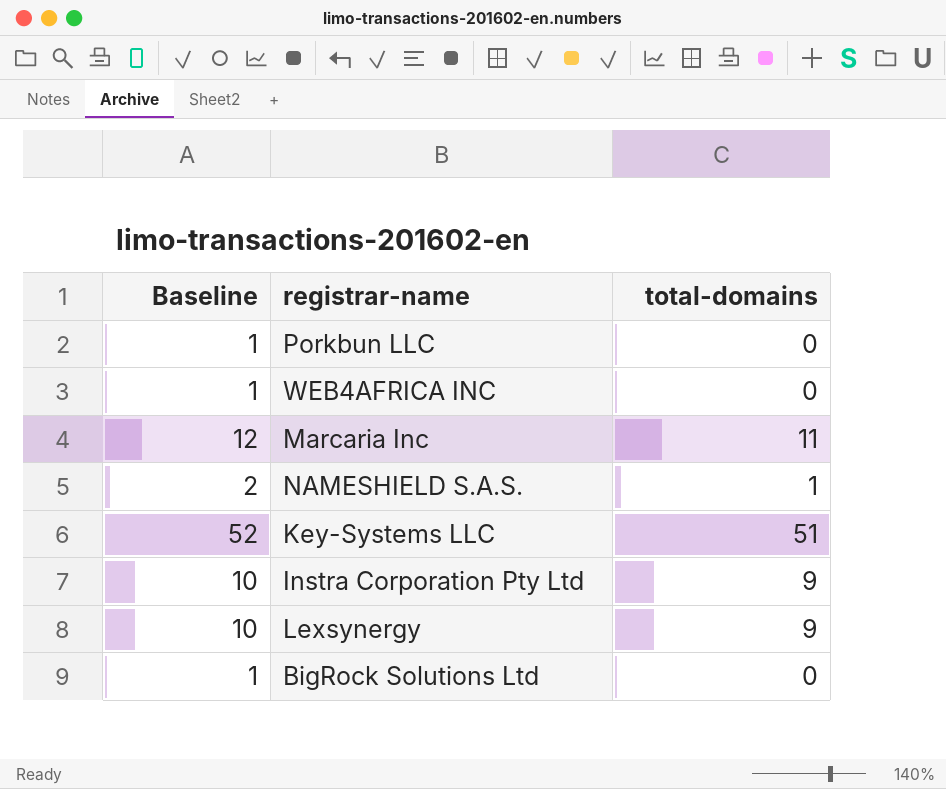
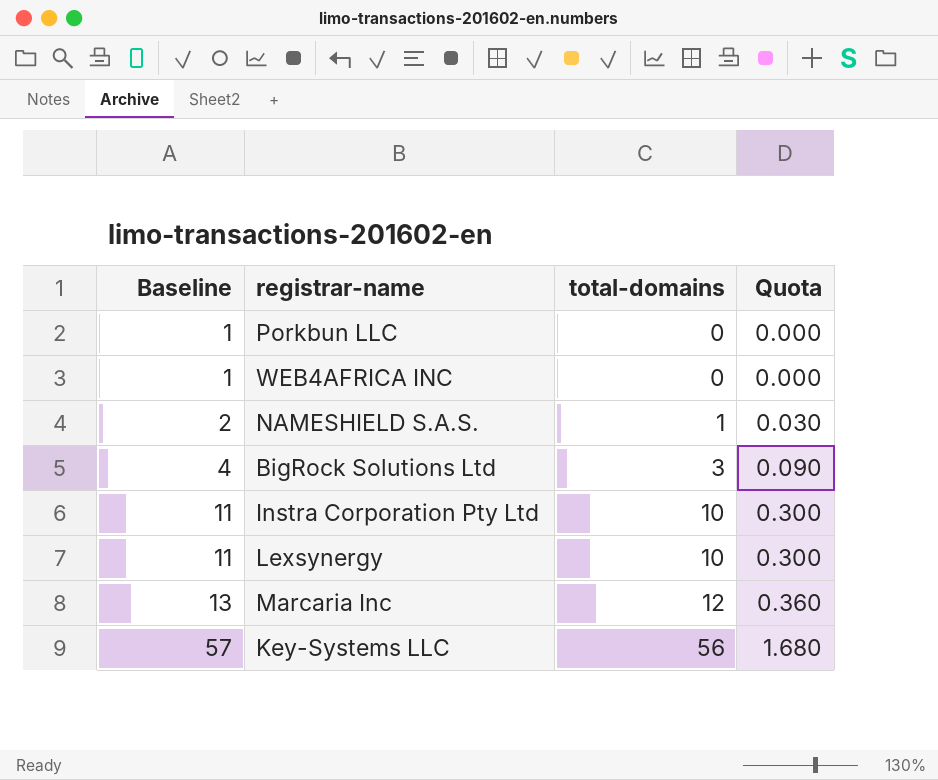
row order: none -> Baseline ascending
column Quota | formula: none -> [total-domains] * 0.03
BigRock Solutions Ltd | Baseline: 1 -> 4
BigRock Solutions Ltd | total-domains: 0 -> 3
Instra Corporation Pty Ltd | Baseline: 10 -> 11
Instra Corporation Pty Ltd | total-domains: 9 -> 10
Lexsynergy | Baseline: 10 -> 11
Lexsynergy | total-domains: 9 -> 10
Marcaria Inc | Baseline: 12 -> 13
Marcaria Inc | total-domains: 11 -> 12
Key-Systems LLC | Baseline: 52 -> 57
Key-Systems LLC | total-domains: 51 -> 56

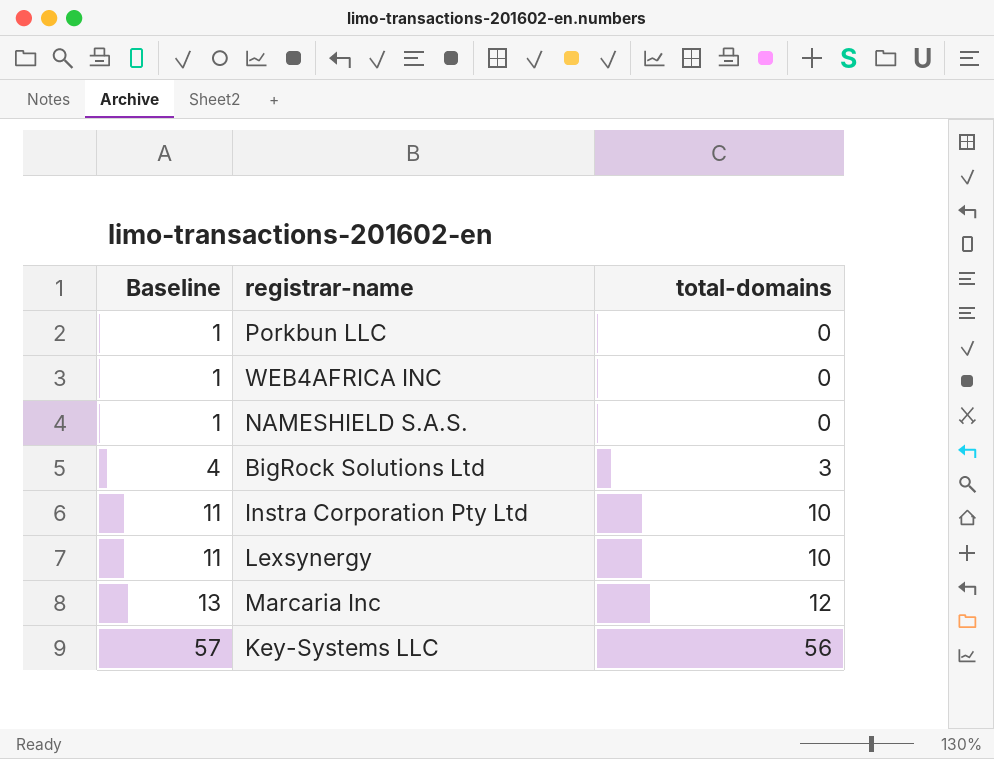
column Quota | formula: [total-domains] * 0.03 -> none
NAMESHIELD S.A.S. | Baseline: 2 -> 1
NAMESHIELD S.A.S. | total-domains: 1 -> 0

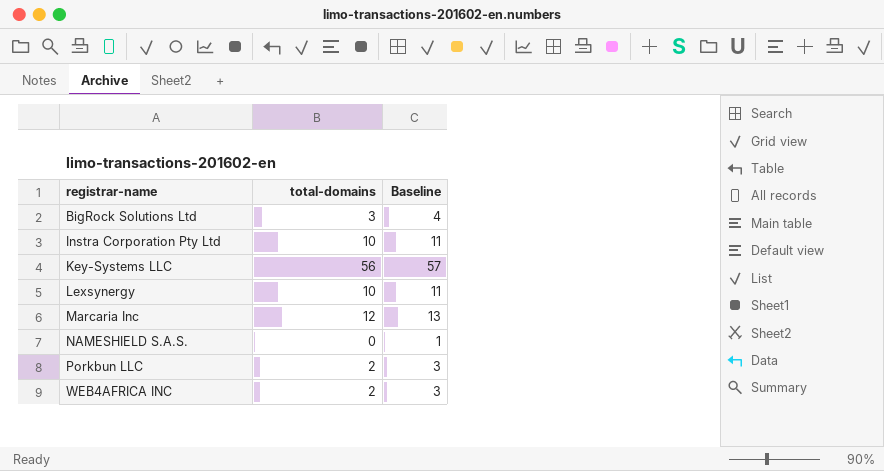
row order: Baseline ascending -> registrar-name ascending
column Baseline | position: 1 -> 3
Porkbun LLC | total-domains: 0 -> 2
Porkbun LLC | Baseline: 1 -> 3
WEB4AFRICA INC | total-domains: 0 -> 2
WEB4AFRICA INC | Baseline: 1 -> 3

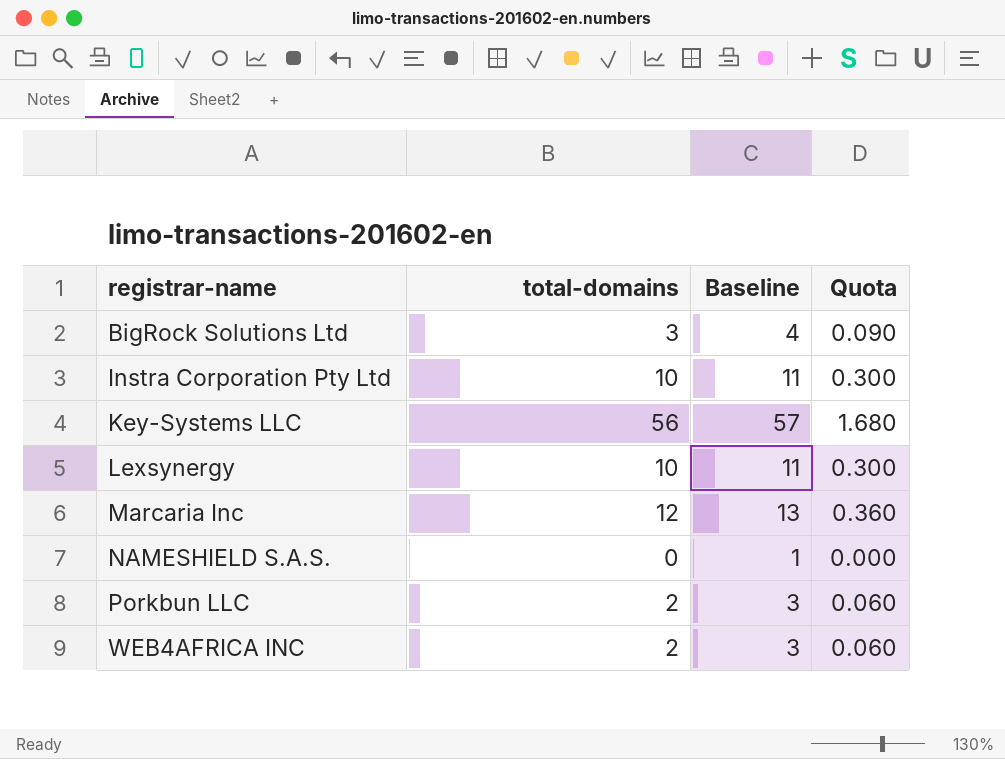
column Quota | formula: none -> [total-domains] * 0.03

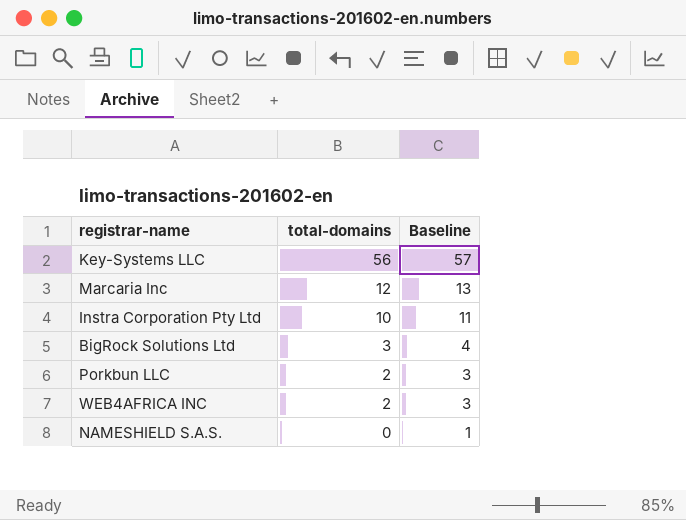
row order: registrar-name ascending -> total-domains descending
column Quota | formula: [total-domains] * 0.03 -> none
row Lexsynergy: 10 | 11 | 0.300 -> none

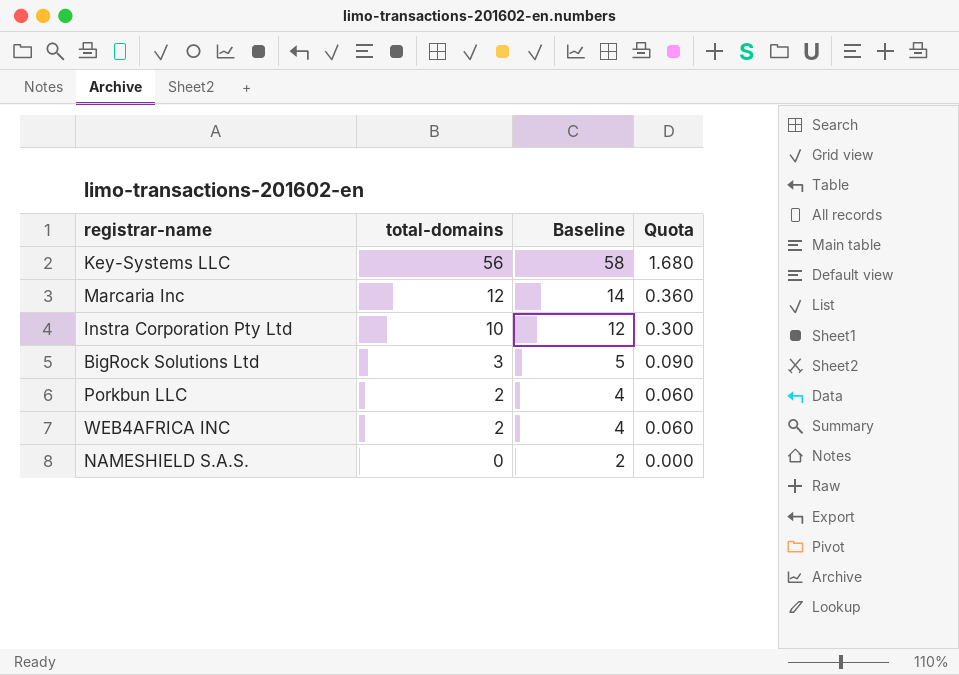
column Baseline | formula: [total-domains] + 1 -> [total-domains] + 2
column Quota | formula: none -> [total-domains] * 0.03

